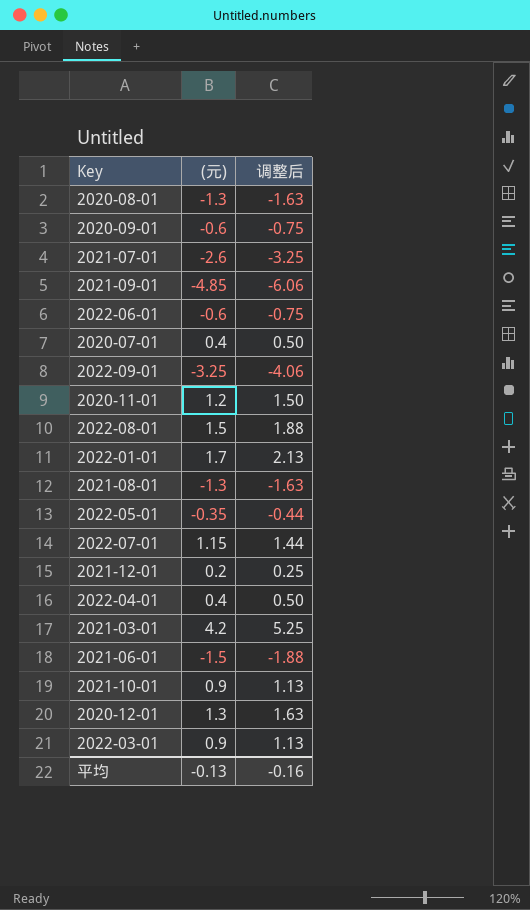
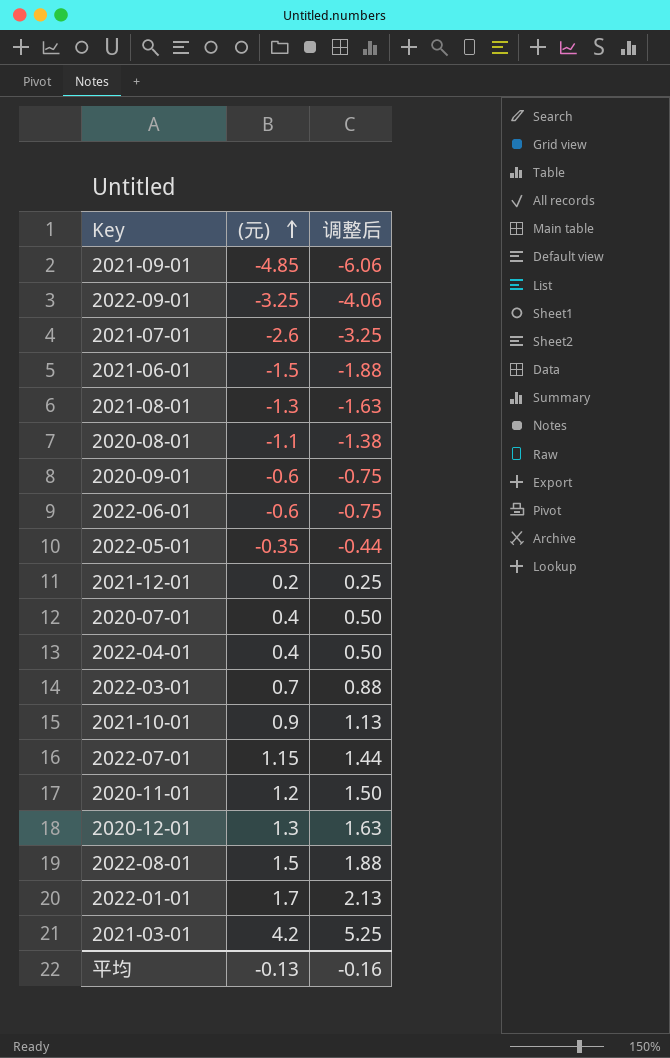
row order: none -> (元) ascending
2020-08-01 | (元): -1.3 -> -1.1
2020-08-01 | 调整后: -1.63 -> -1.38
2022-03-01 | (元): 0.9 -> 0.7
2022-03-01 | 调整后: 1.13 -> 0.88

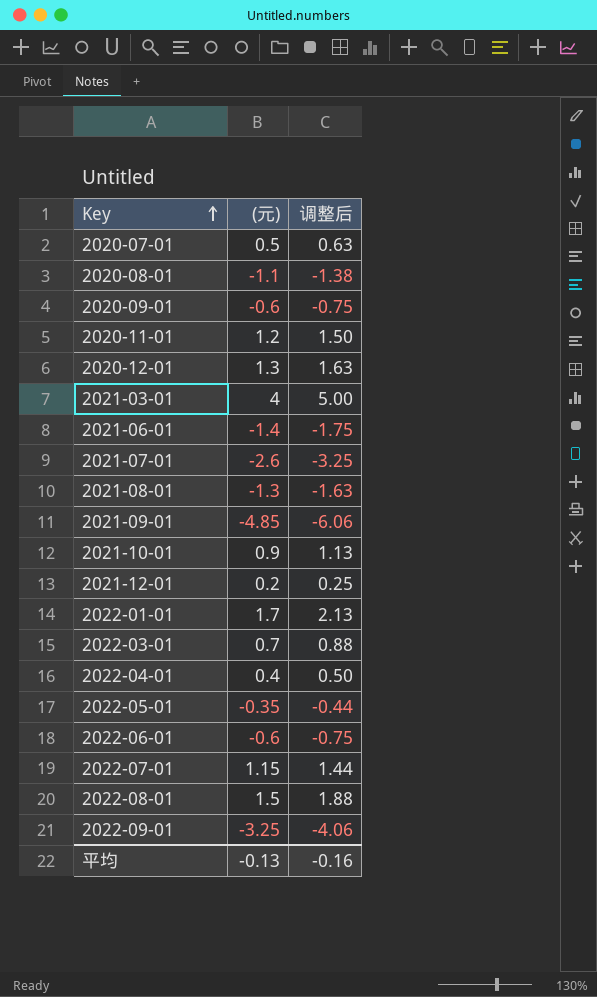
row order: (元) ascending -> Key ascending
2020-07-01 | (元): 0.4 -> 0.5
2020-07-01 | 调整后: 0.50 -> 0.63
2021-03-01 | (元): 4.2 -> 4
2021-03-01 | 调整后: 5.25 -> 5.00
2021-06-01 | (元): -1.5 -> -1.4
2021-06-01 | 调整后: -1.88 -> -1.75

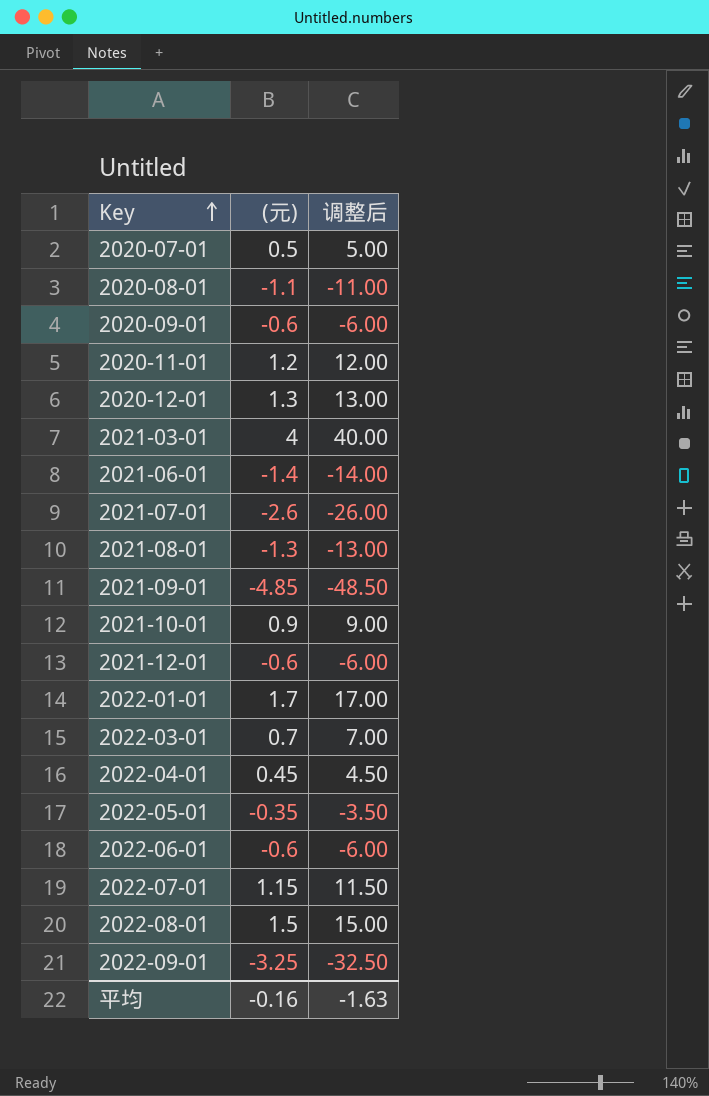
column 调整后 | formula: [(元)] * 1.25 -> [(元)] * 10
2021-12-01 | (元): 0.2 -> -0.6
2022-04-01 | (元): 0.4 -> 0.45
平均 | (元): -0.13 -> -0.16
平均 | 调整后: -0.16 -> -1.63

